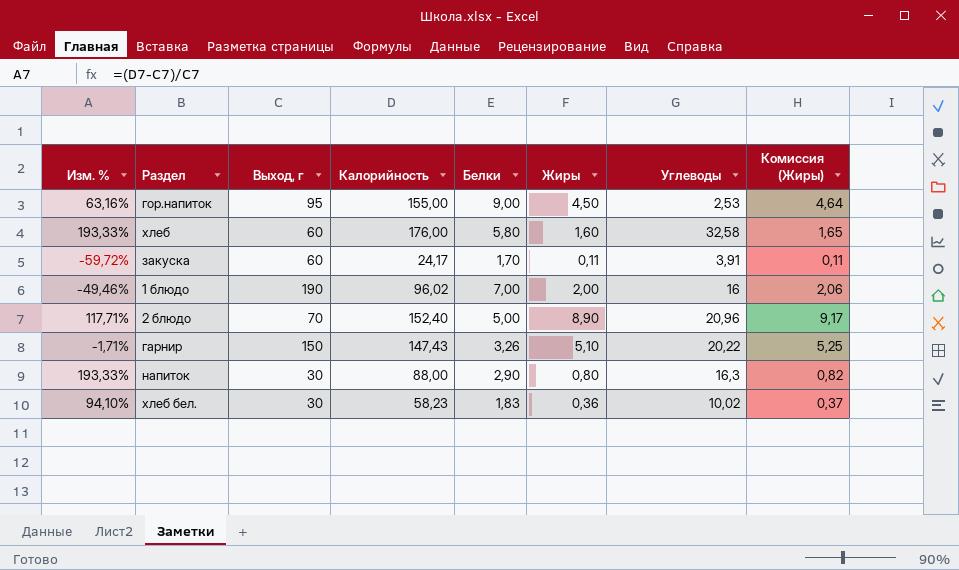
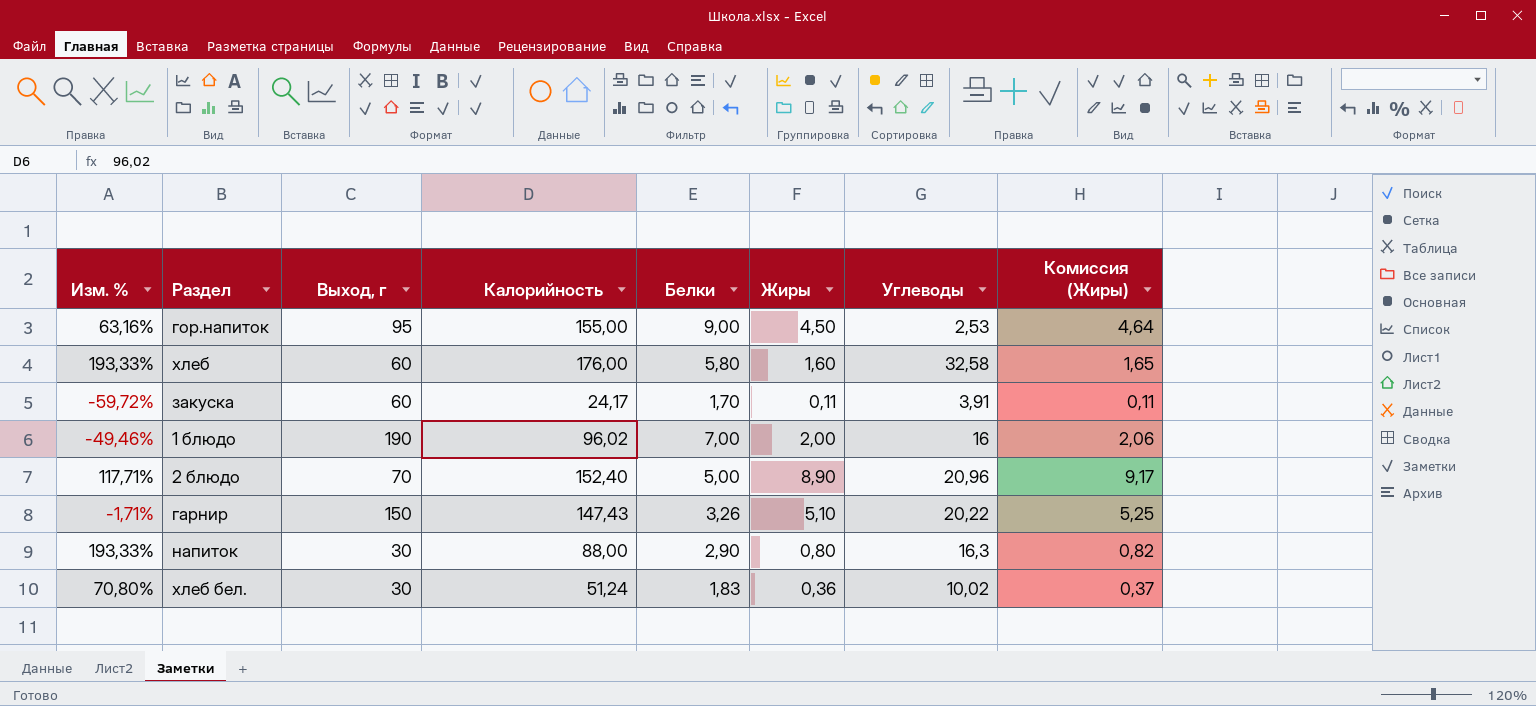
хлеб бел. | Изм. %: 94,10% -> 70,80%
хлеб бел. | Калорийность: 58,23 -> 51,24

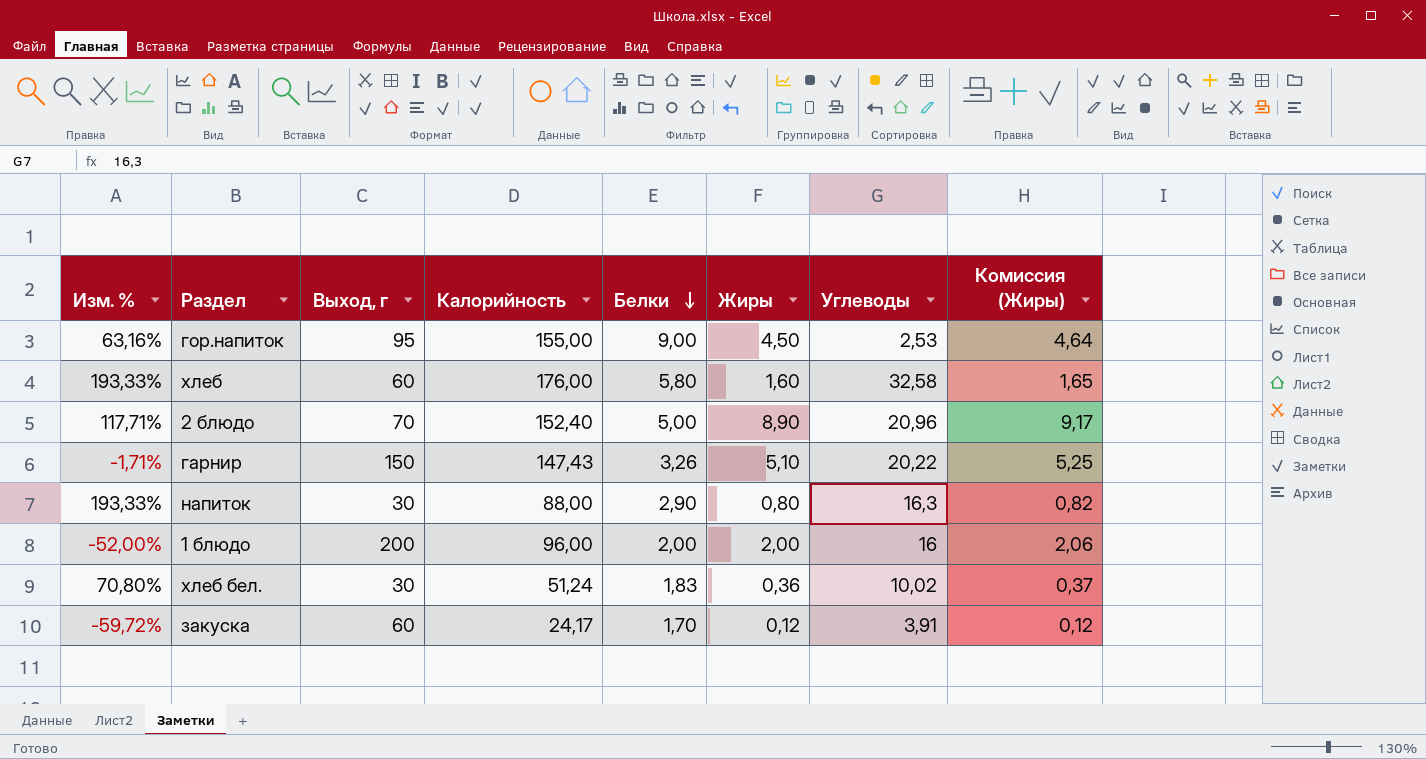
row order: none -> Белки descending
1 блюдо | Изм. %: -49,46% -> -52,00%
1 блюдо | Выход, г: 190 -> 200
1 блюдо | Калорийность: 96,02 -> 96,00
1 блюдо | Белки: 7,00 -> 2,00
закуска | Жиры: 0,11 -> 0,12
закуска | Комиссия (Жиры): 0,11 -> 0,12

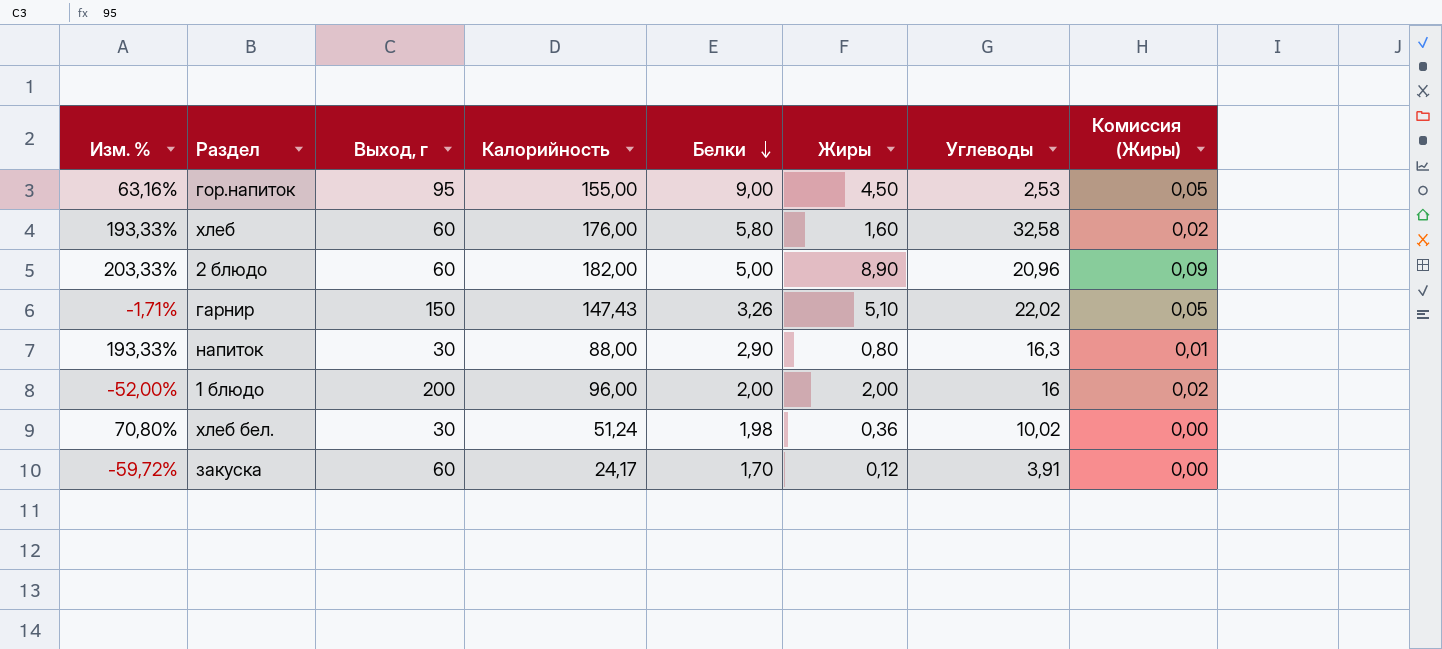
column Комиссия (Жиры) | formula: [Жиры] * 1,03 -> [Жиры] * 0,01
2 блюдо | Изм. %: 117,71% -> 203,33%
2 блюдо | Выход, г: 70 -> 60
2 блюдо | Калорийность: 152,40 -> 182,00
гарнир | Углеводы: 20,22 -> 22,02
хлеб бел. | Белки: 1,83 -> 1,98

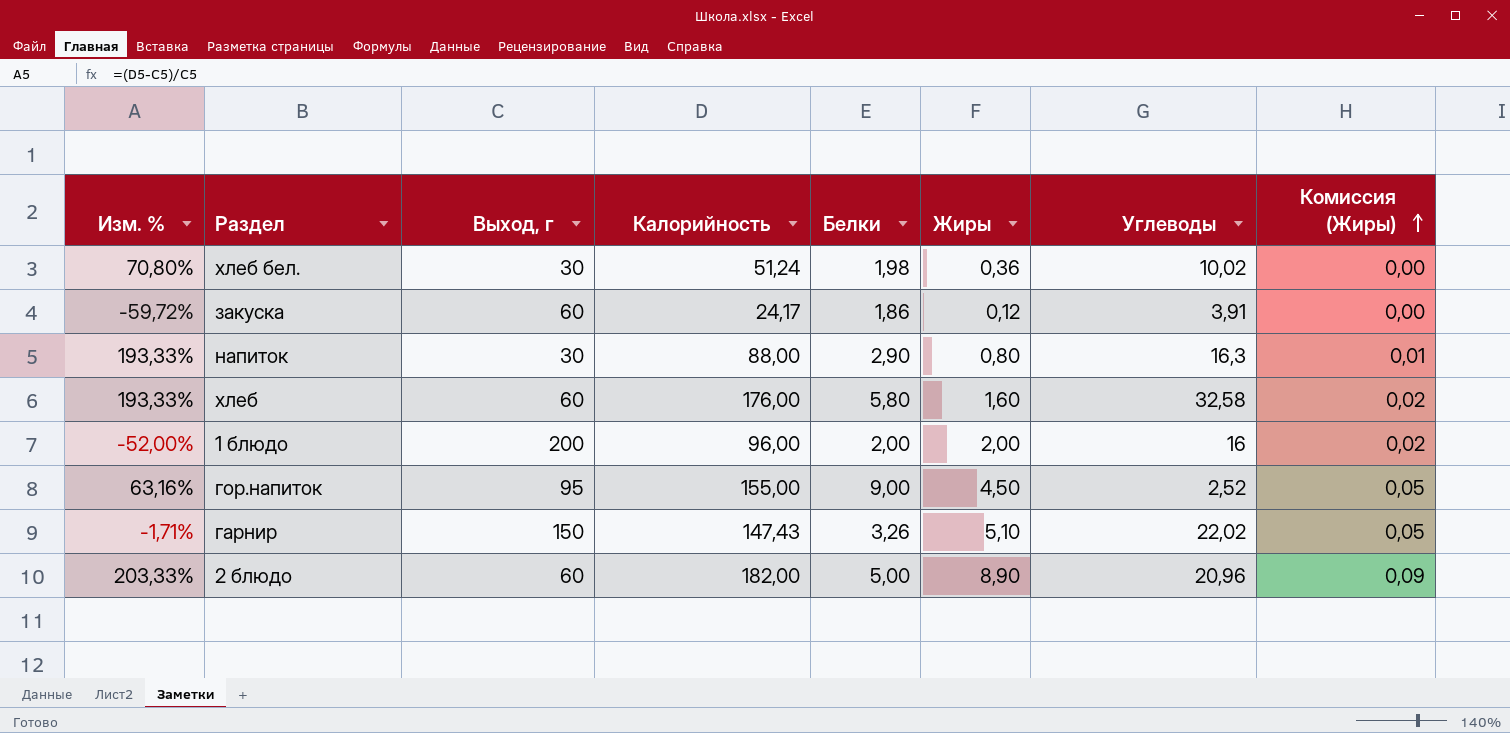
row order: Белки descending -> Комиссия (Жиры) ascending
закуска | Белки: 1,70 -> 1,86
гор.напиток | Углеводы: 2,53 -> 2,52

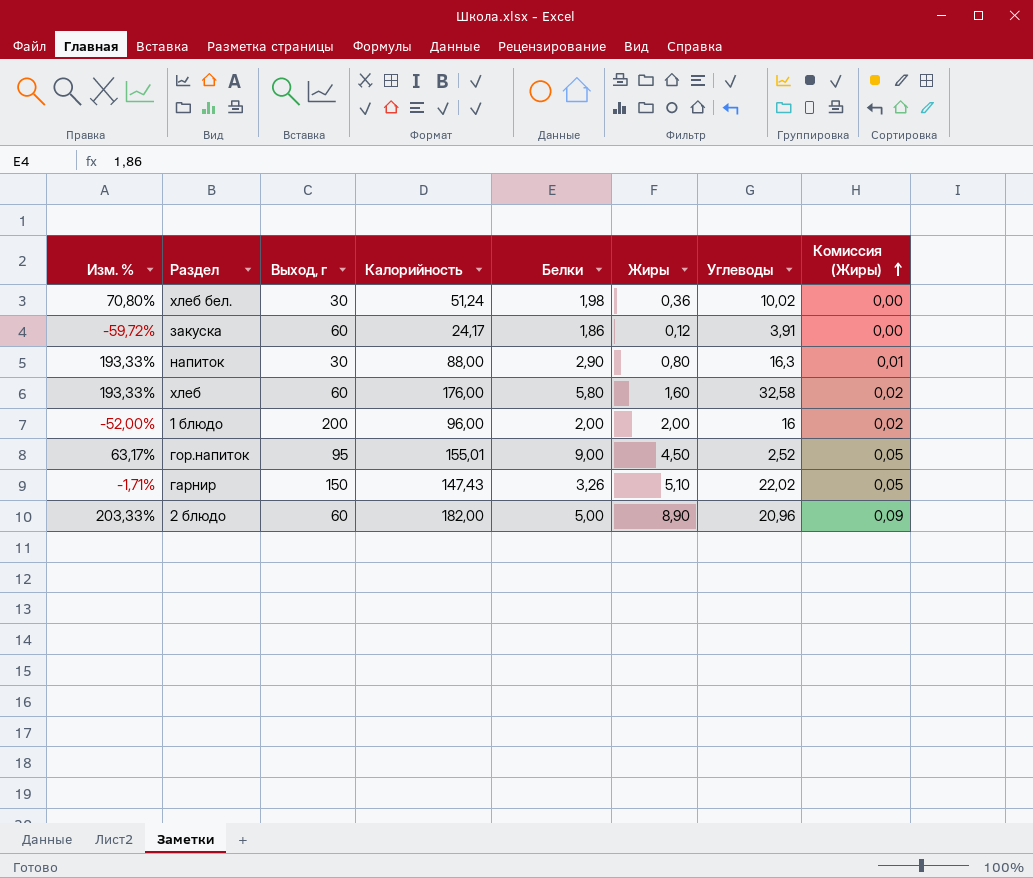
гор.напиток | Изм. %: 63,16% -> 63,17%
гор.напиток | Калорийность: 155,00 -> 155,01

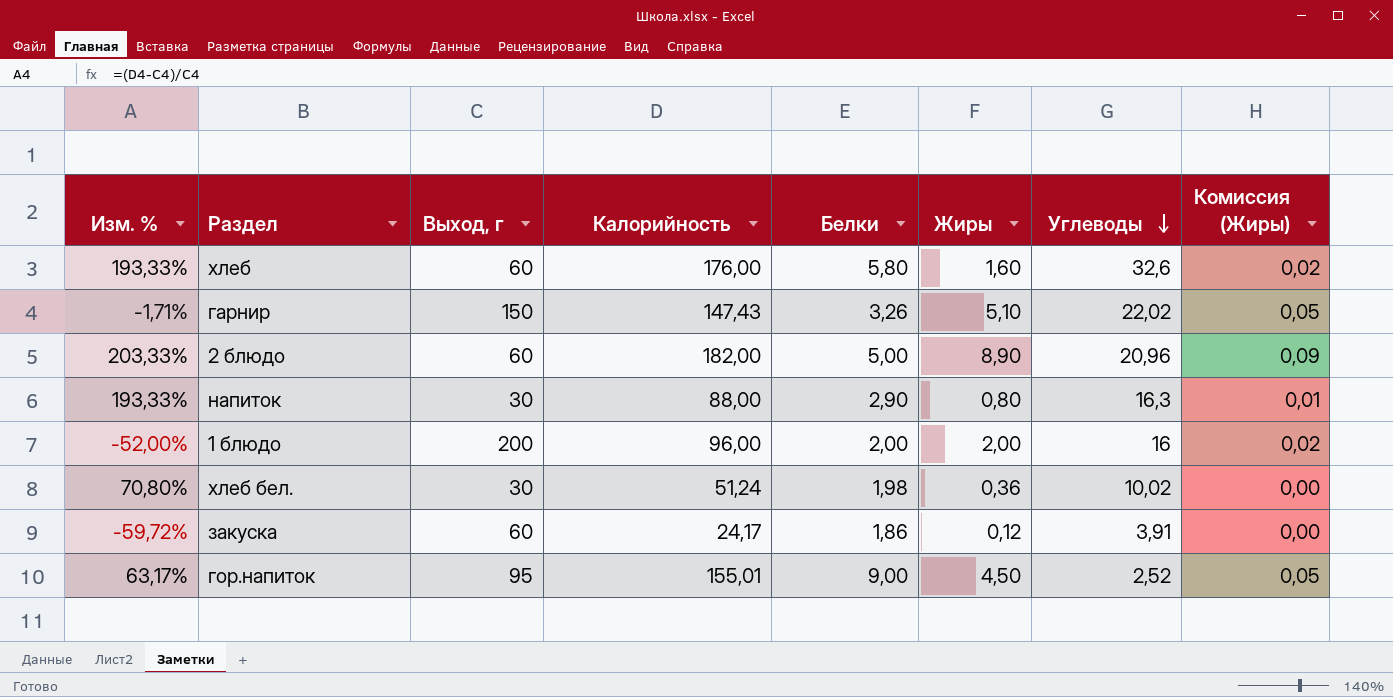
row order: Комиссия (Жиры) ascending -> Углеводы descending
хлеб | Углеводы: 32,58 -> 32,6

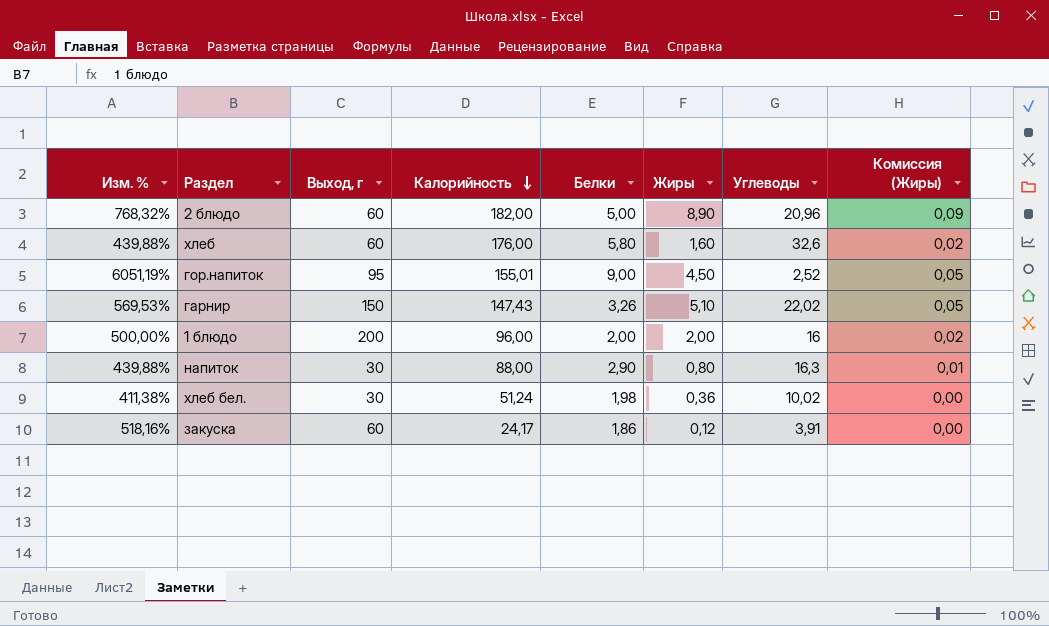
row order: Углеводы descending -> Калорийность descending
column Изм. % | formula: ([Калорийность] - [Выход, г]) / [Выход, г] -> ([Калорийность] - [Углеводы]) / [Углеводы]

